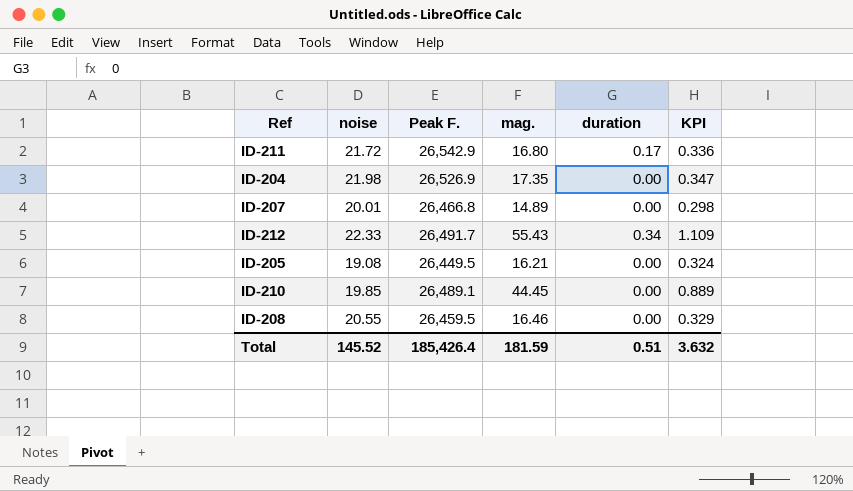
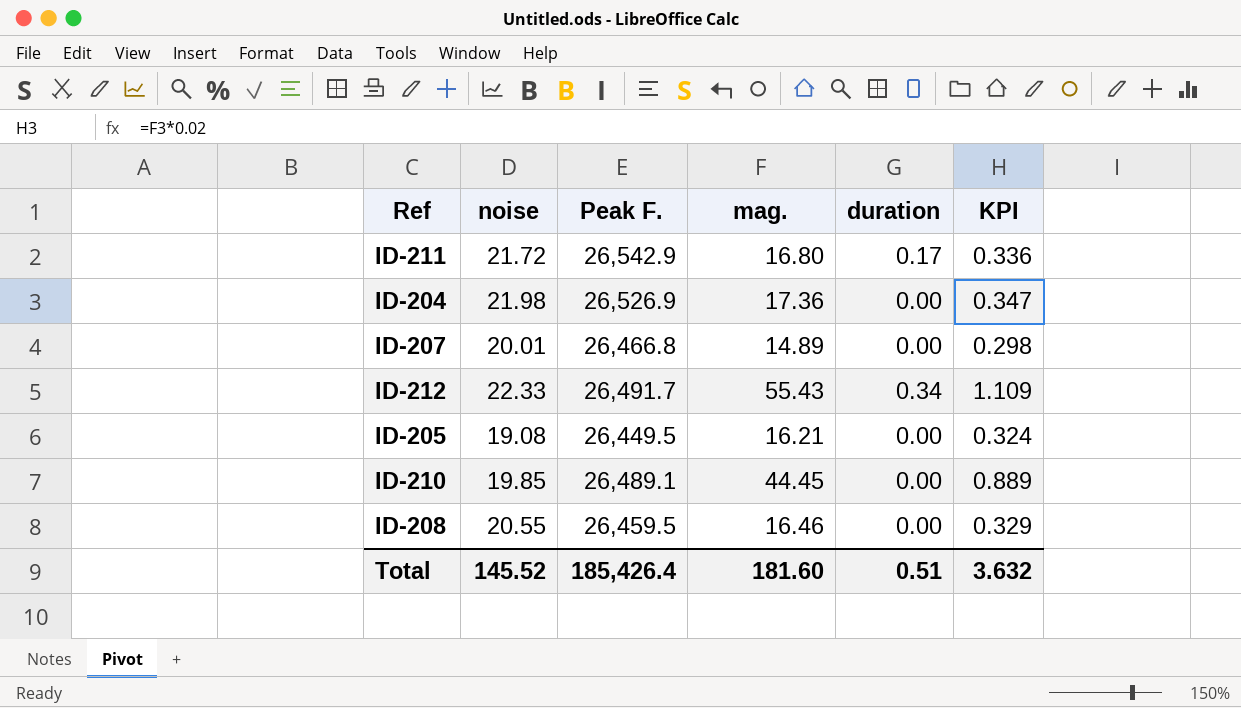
ID-204 | mag.: 17.35 -> 17.36
Total | mag.: 181.59 -> 181.60

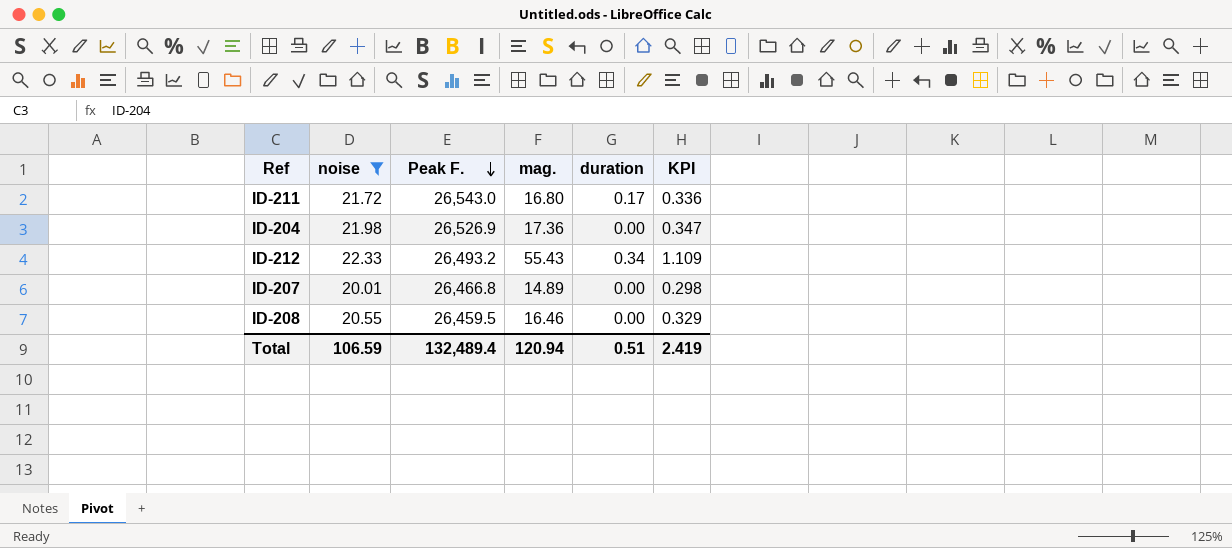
filter: none -> noise >= 20.01
row order: none -> Peak F. descending
ID-211 | Peak F.: 26,542.9 -> 26,543.0
ID-212 | Peak F.: 26,491.7 -> 26,493.2
Total | noise: 145.52 -> 106.59
Total | Peak F.: 185,426.4 -> 132,489.4
Total | mag.: 181.60 -> 120.94
Total | KPI: 3.632 -> 2.419

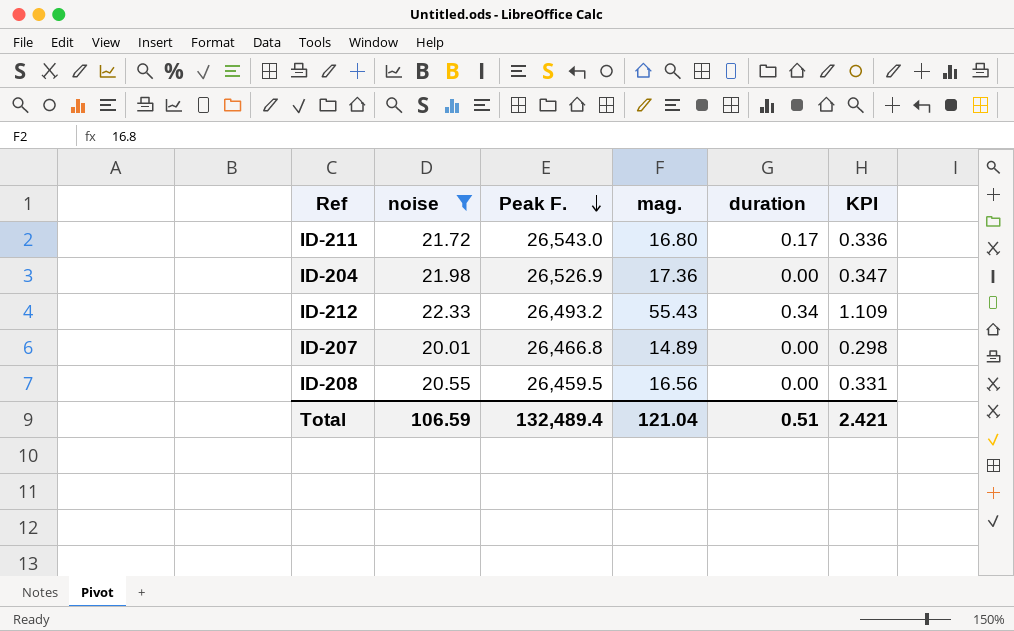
ID-208 | mag.: 16.46 -> 16.56
ID-208 | KPI: 0.329 -> 0.331
Total | mag.: 120.94 -> 121.04
Total | KPI: 2.419 -> 2.421

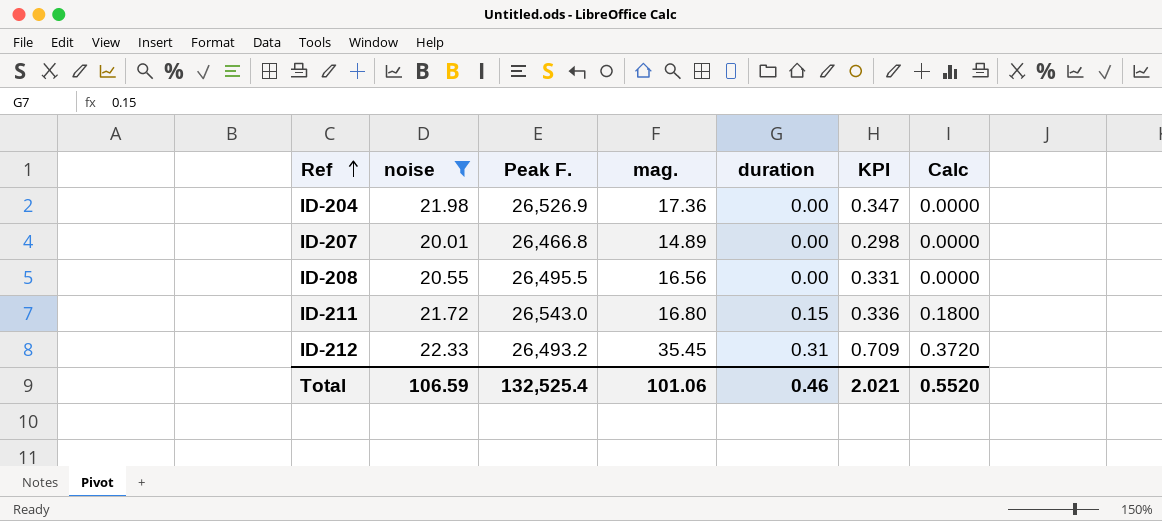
row order: Peak F. descending -> Ref ascending
column Calc | formula: none -> [duration] * 1.2
ID-208 | Peak F.: 26,459.5 -> 26,495.5
ID-211 | duration: 0.17 -> 0.15
ID-212 | mag.: 55.43 -> 35.45
ID-212 | duration: 0.34 -> 0.31
ID-212 | KPI: 1.109 -> 0.709
Total | Peak F.: 132,489.4 -> 132,525.4
Total | mag.: 121.04 -> 101.06
Total | duration: 0.51 -> 0.46
Total | KPI: 2.421 -> 2.021

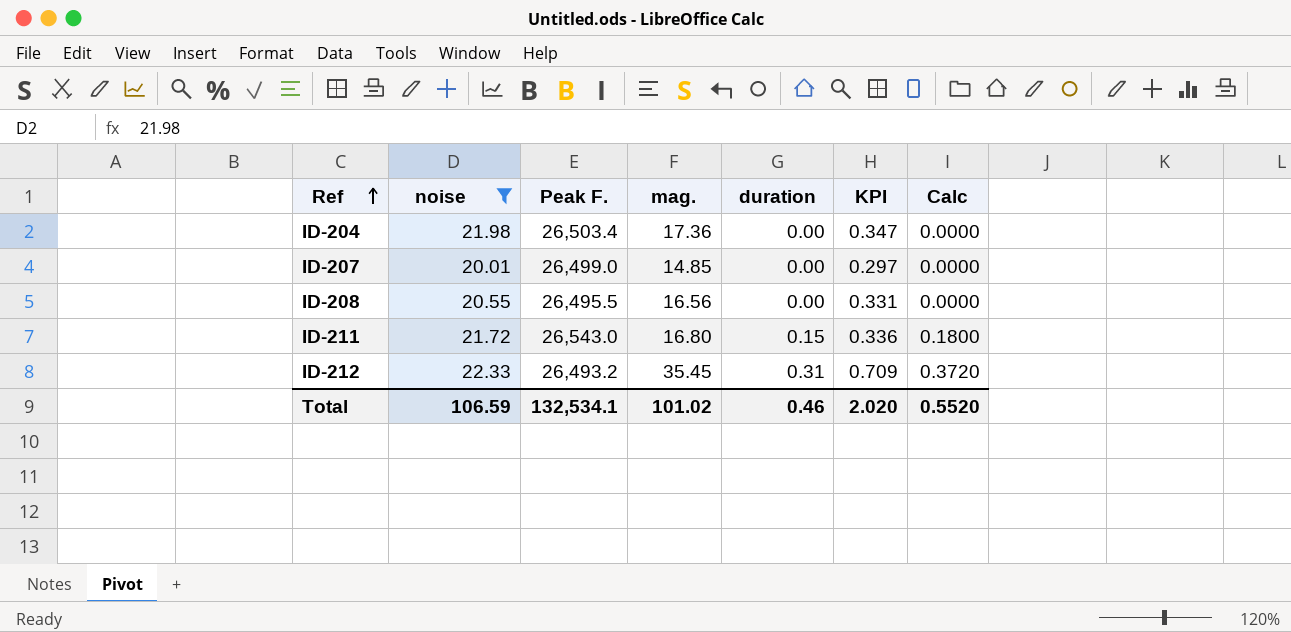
ID-204 | Peak F.: 26,526.9 -> 26,503.4
ID-207 | Peak F.: 26,466.8 -> 26,499.0
ID-207 | mag.: 14.89 -> 14.85
ID-207 | KPI: 0.298 -> 0.297
Total | Peak F.: 132,525.4 -> 132,534.1
Total | mag.: 101.06 -> 101.02
Total | KPI: 2.021 -> 2.020

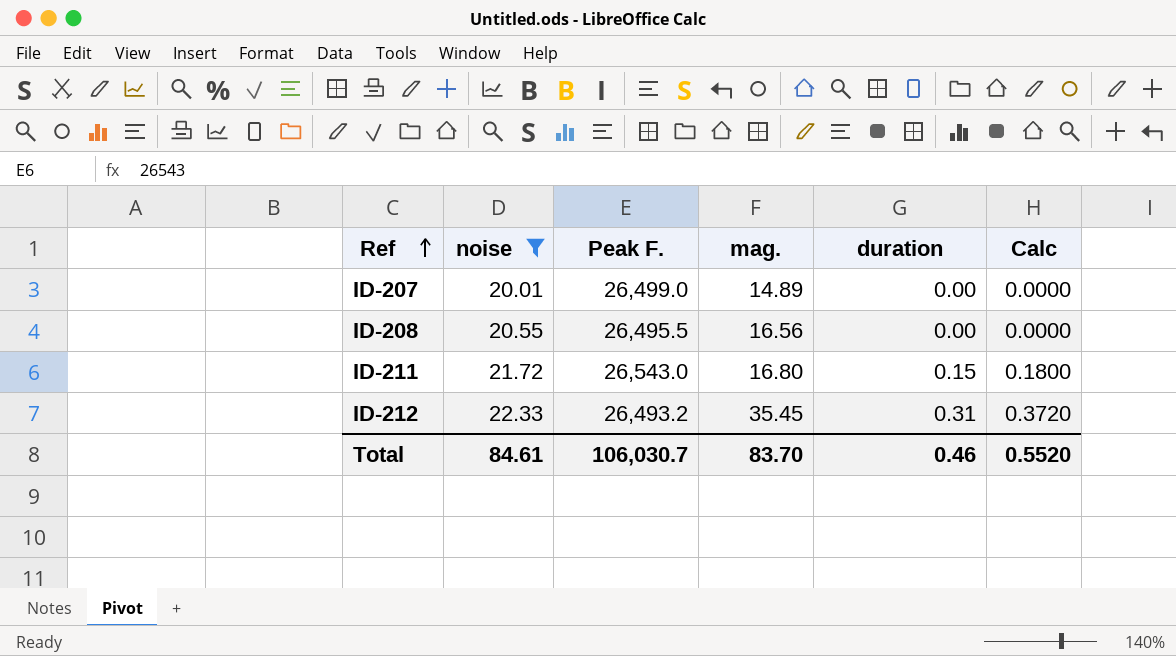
column KPI | formula: [mag.] * 0.02 -> none
row ID-204: 21.98 | 26,503.4 | 17.36 | 0.00 | 0.347 | 0.0000 -> none
ID-207 | mag.: 14.85 -> 14.89
Total | noise: 106.59 -> 84.61
Total | Peak F.: 132,534.1 -> 106,030.7
Total | mag.: 101.02 -> 83.70

